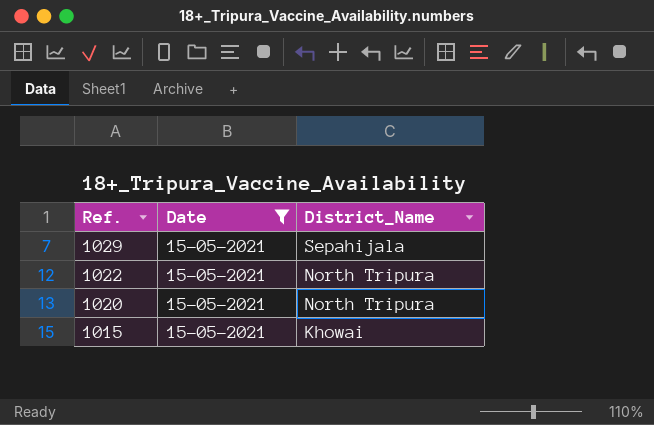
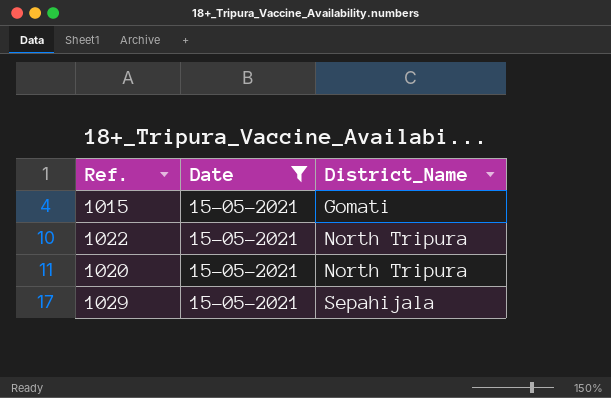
row order: Ref. descending -> District_Name ascending
1015 | District_Name: Khowai -> Gomati

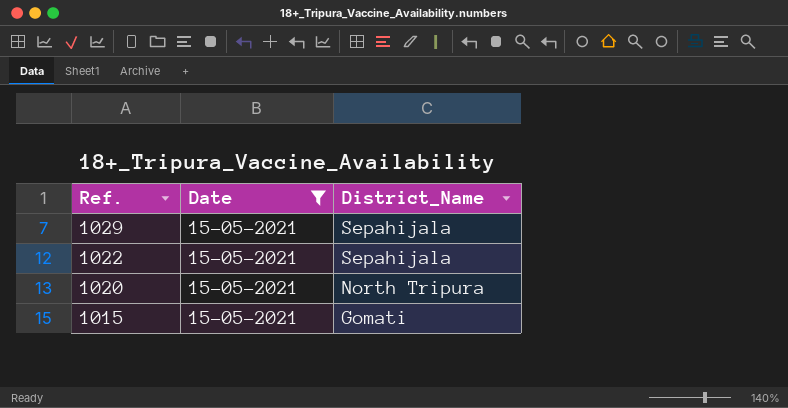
row order: District_Name ascending -> Ref. descending
1022 | District_Name: North Tripura -> Sepahijala

